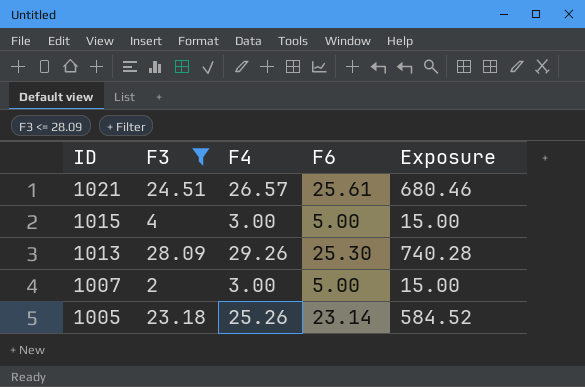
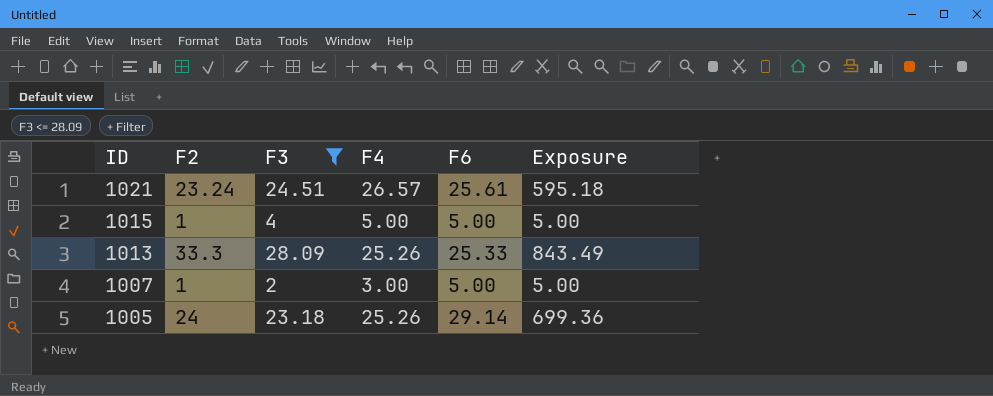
column F2 | position: none -> 2
column Exposure | formula: [F4] * [F6] -> [F2] * [F6]
1015 | F4: 3.00 -> 5.00
1013 | F4: 29.26 -> 25.26
1013 | F6: 25.30 -> 25.33
1005 | F6: 23.14 -> 29.14

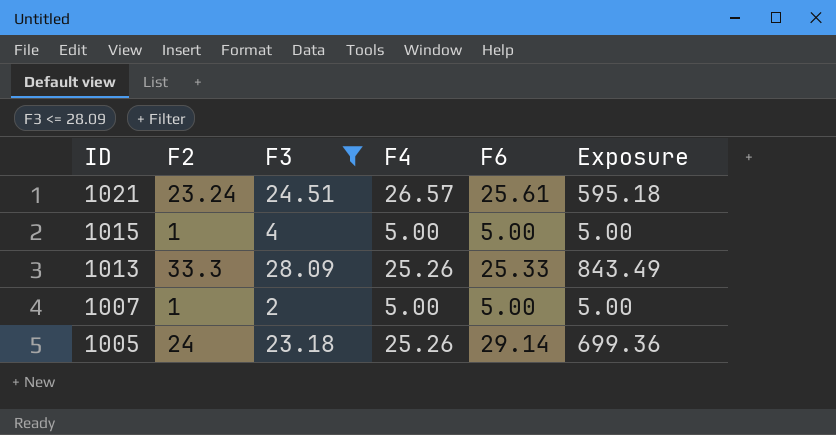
1007 | F4: 3.00 -> 5.00

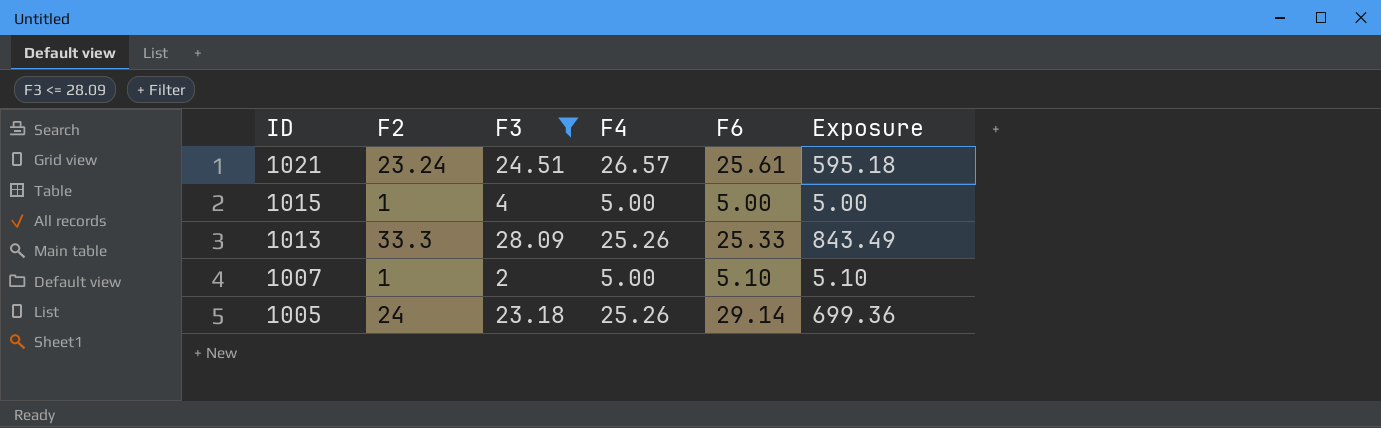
1007 | F6: 5.00 -> 5.10
1007 | Exposure: 5.00 -> 5.10

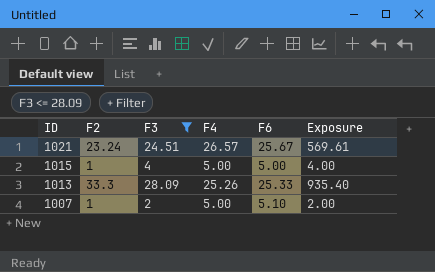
column Exposure | formula: [F2] * [F6] -> [F2] * [F3]
row 1005: 24 | 23.18 | 25.26 | 29.14 | 699.36 -> none
1021 | F6: 25.61 -> 25.67

